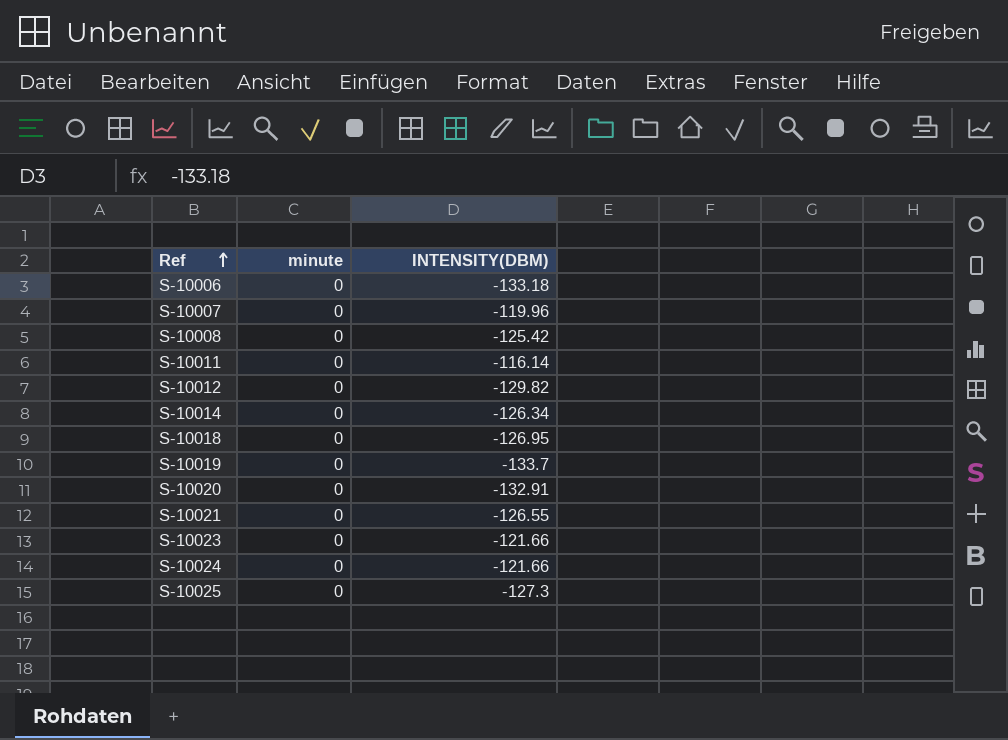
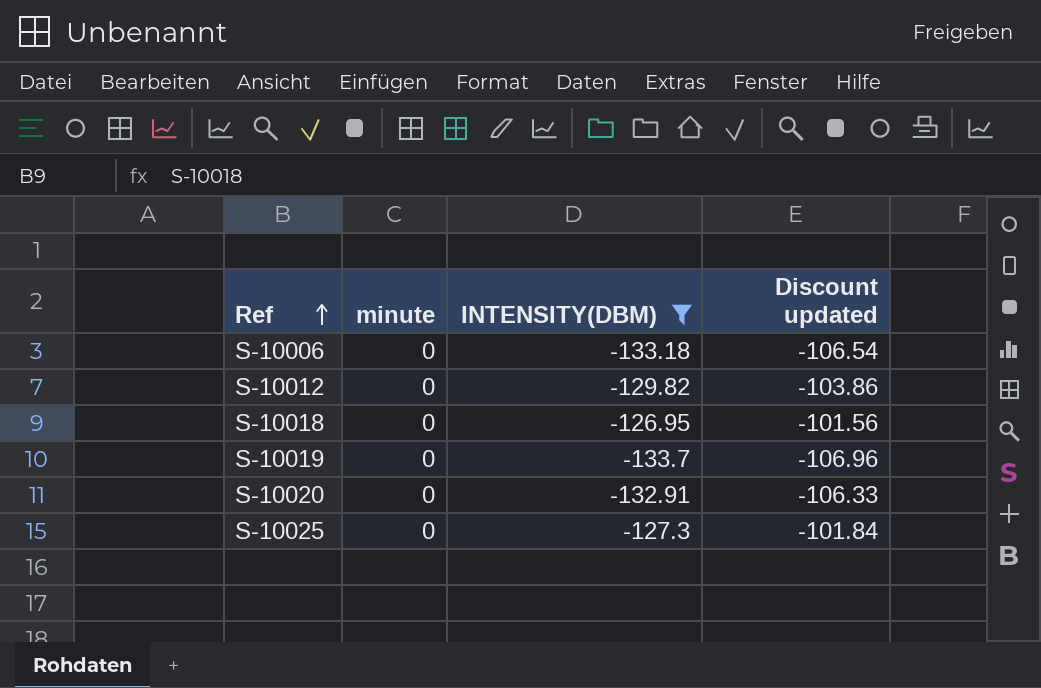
filter: none -> INTENSITY(DBM) <= -126.95
column Discount updated | formula: none -> [INTENSITY(DBM)] * 0.8

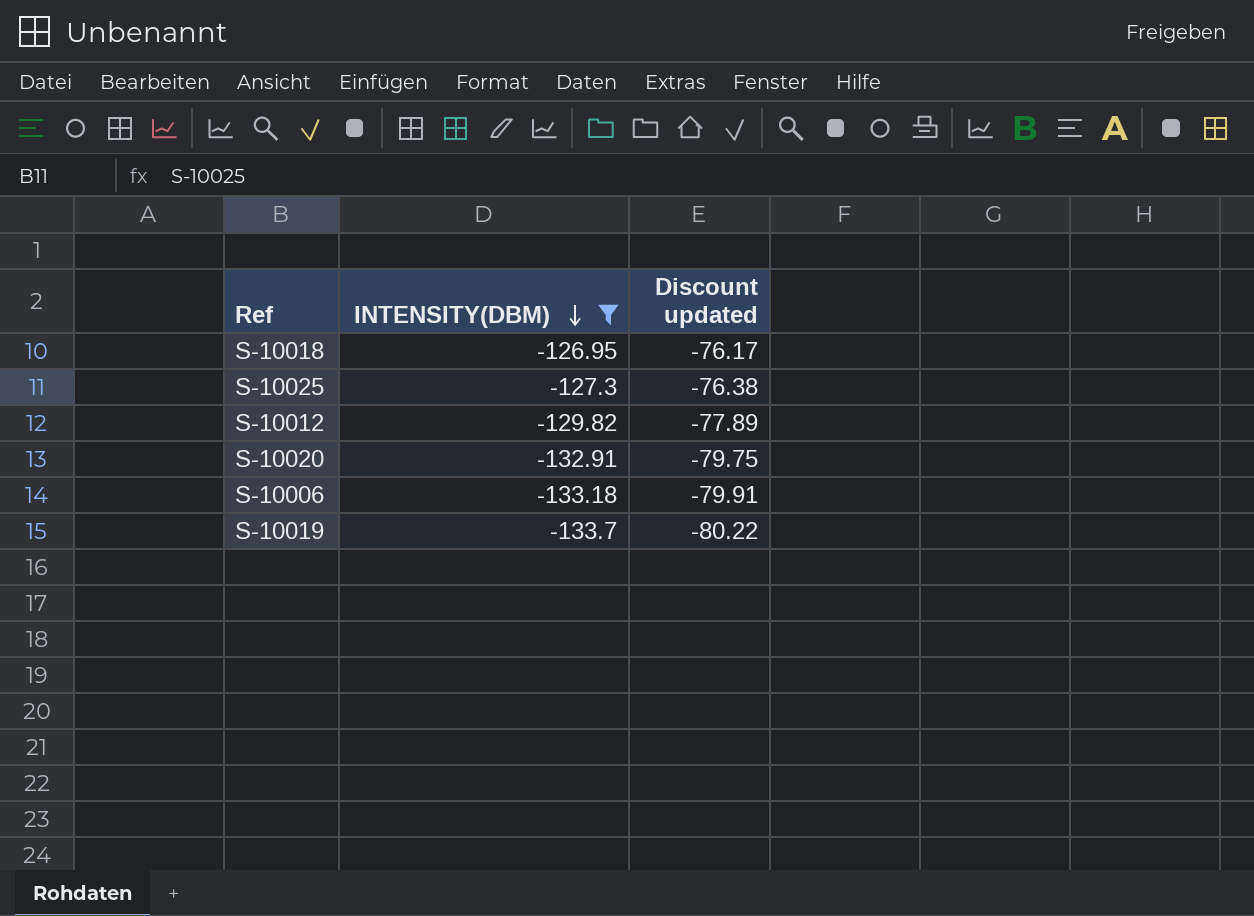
row order: Ref ascending -> INTENSITY(DBM) descending
column minute | position: 2 -> none
column Discount updated | formula: [INTENSITY(DBM)] * 0.8 -> [INTENSITY(DBM)] * 0.6

